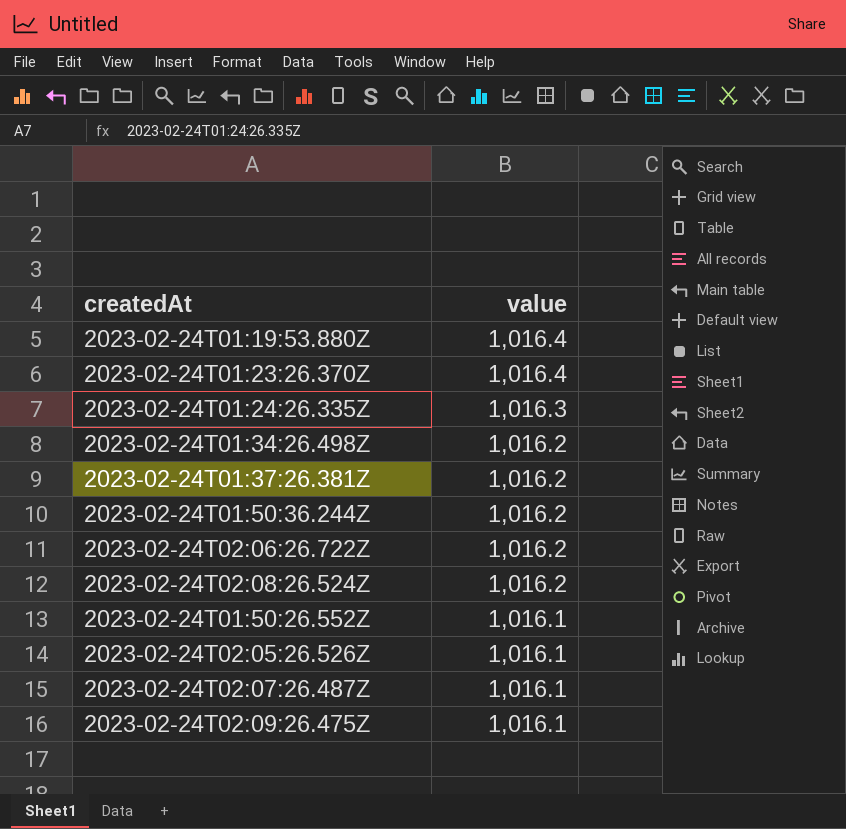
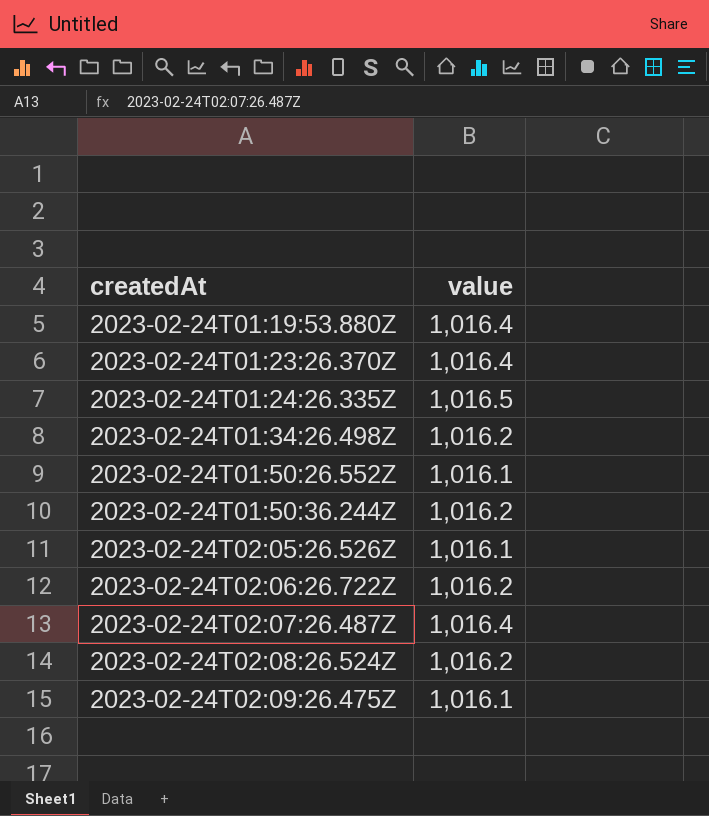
row order: value descending -> createdAt ascending
row 2023-02-24T01:37:26.381Z: 1,016.2 -> none
2023-02-24T01:24:26.335Z | value: 1,016.3 -> 1,016.5
2023-02-24T02:07:26.487Z | value: 1,016.1 -> 1,016.4

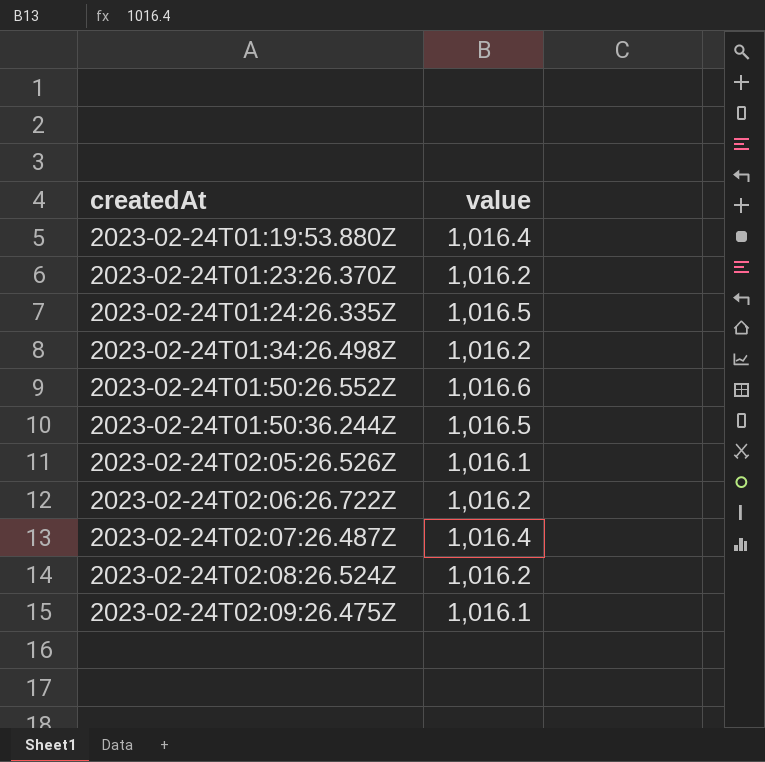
2023-02-24T01:23:26.370Z | value: 1,016.4 -> 1,016.2
2023-02-24T01:50:26.552Z | value: 1,016.1 -> 1,016.6
2023-02-24T01:50:36.244Z | value: 1,016.2 -> 1,016.5

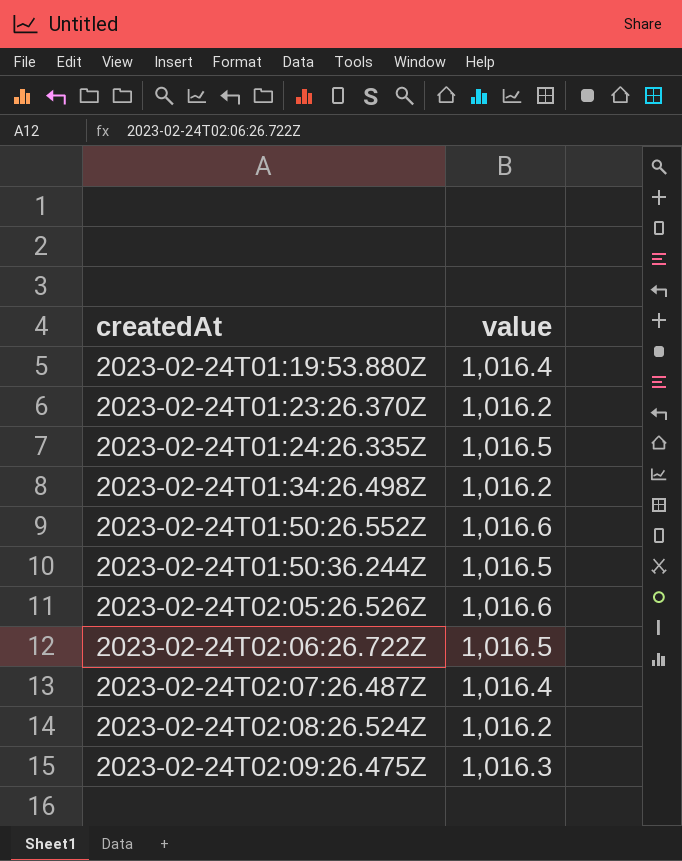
2023-02-24T02:05:26.526Z | value: 1,016.1 -> 1,016.6
2023-02-24T02:06:26.722Z | value: 1,016.2 -> 1,016.5
2023-02-24T02:09:26.475Z | value: 1,016.1 -> 1,016.3

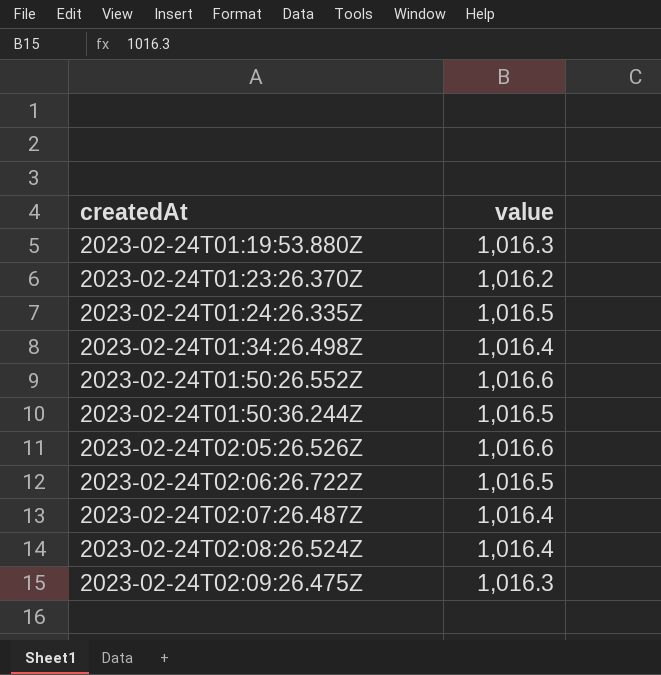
2023-02-24T01:19:53.880Z | value: 1,016.4 -> 1,016.3
2023-02-24T01:34:26.498Z | value: 1,016.2 -> 1,016.4
2023-02-24T02:08:26.524Z | value: 1,016.2 -> 1,016.4

